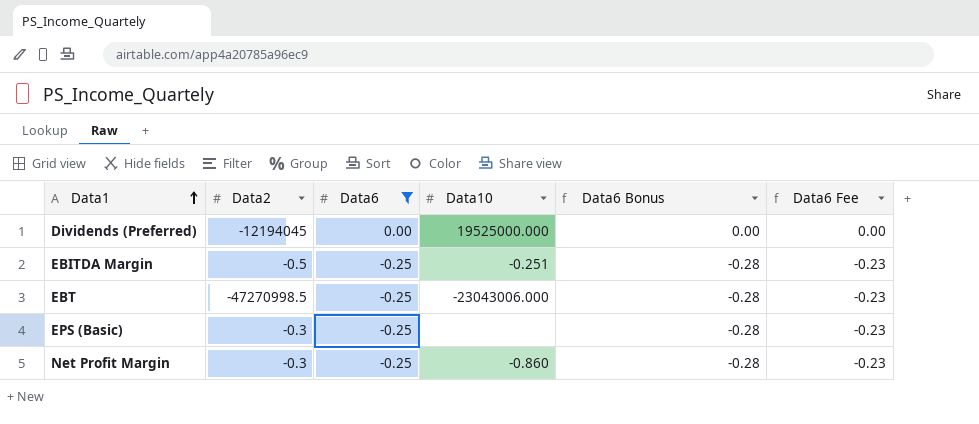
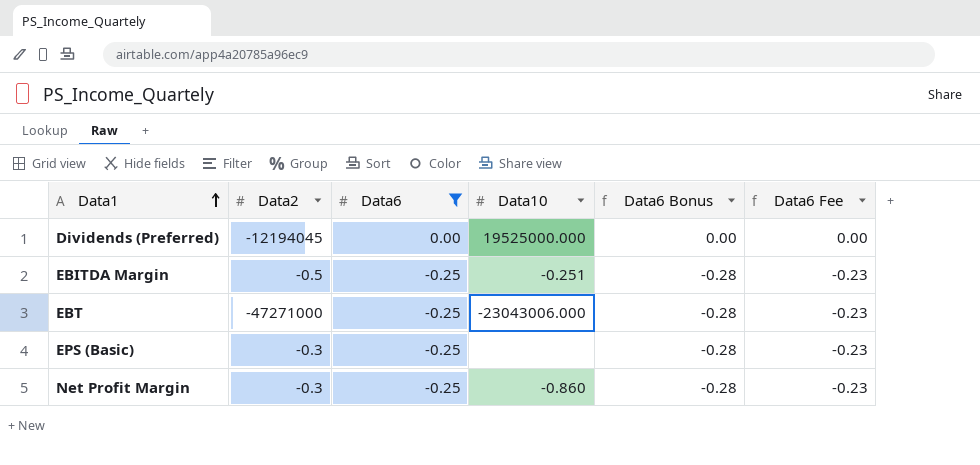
EBT | Data2: -47270998.5 -> -47271000

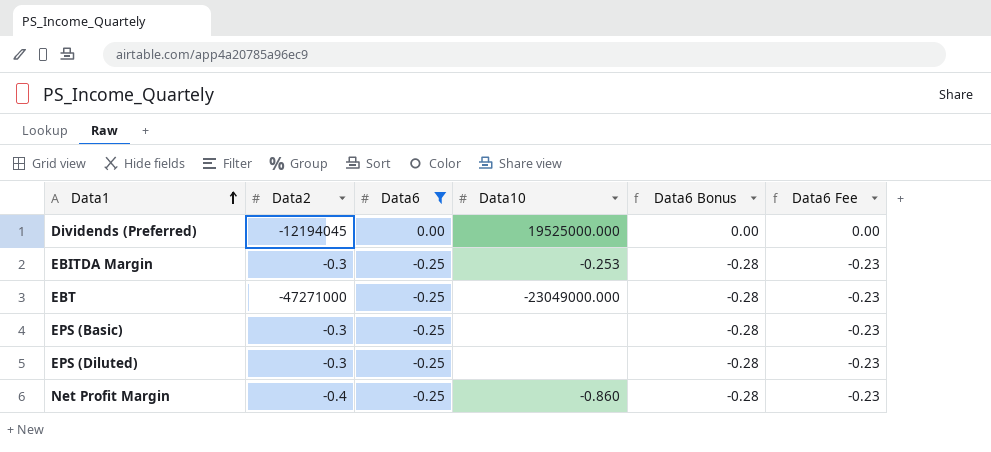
EBITDA Margin | Data2: -0.5 -> -0.3
EBITDA Margin | Data10: -0.251 -> -0.253
EBT | Data10: -23043006.000 -> -23049000.000
row EPS (Diluted): none -> -0.3 | -0.25 | none | -0.28 | -0.23
Net Profit Margin | Data2: -0.3 -> -0.4

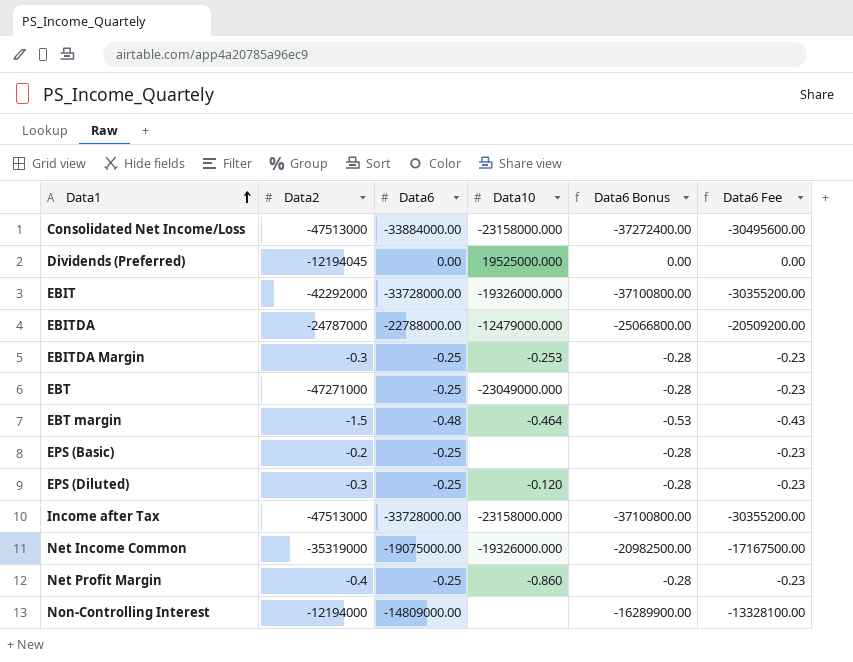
filter: Data6 >= -0.25 -> none
EPS (Basic) | Data2: -0.3 -> -0.2
EPS (Diluted) | Data10: none -> -0.120

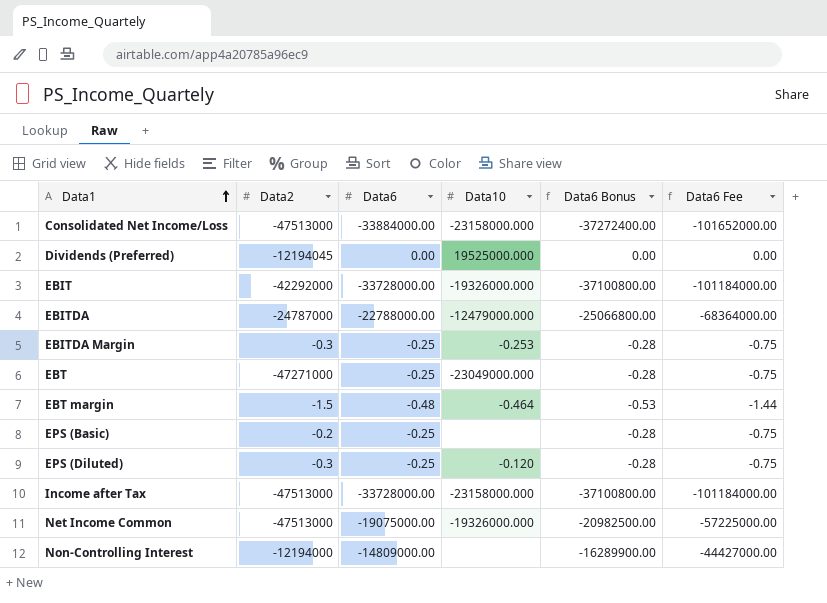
column Data6 Fee | formula: [Data6] * 0.9 -> [Data6] * 3
row Net Profit Margin: -0.4 | -0.25 | -0.860 | -0.28 | -0.23 -> none
Net Income Common | Data2: -35319000 -> -47513000

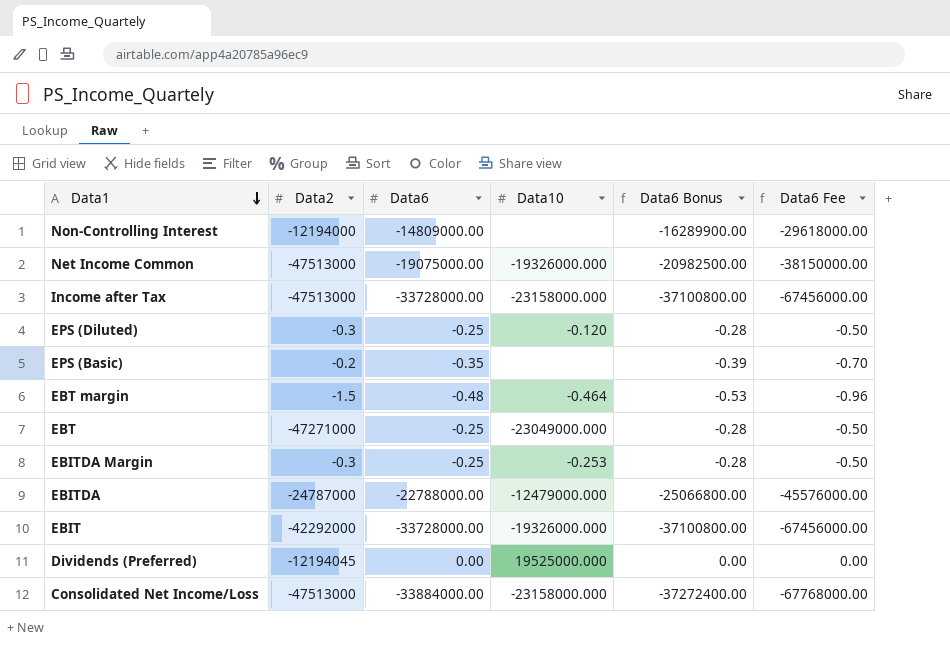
row order: Data1 ascending -> Data1 descending
column Data6 Fee | formula: [Data6] * 3 -> [Data6] * 2
EPS (Basic) | Data6: -0.25 -> -0.35
EPS (Basic) | Data6 Bonus: -0.28 -> -0.39

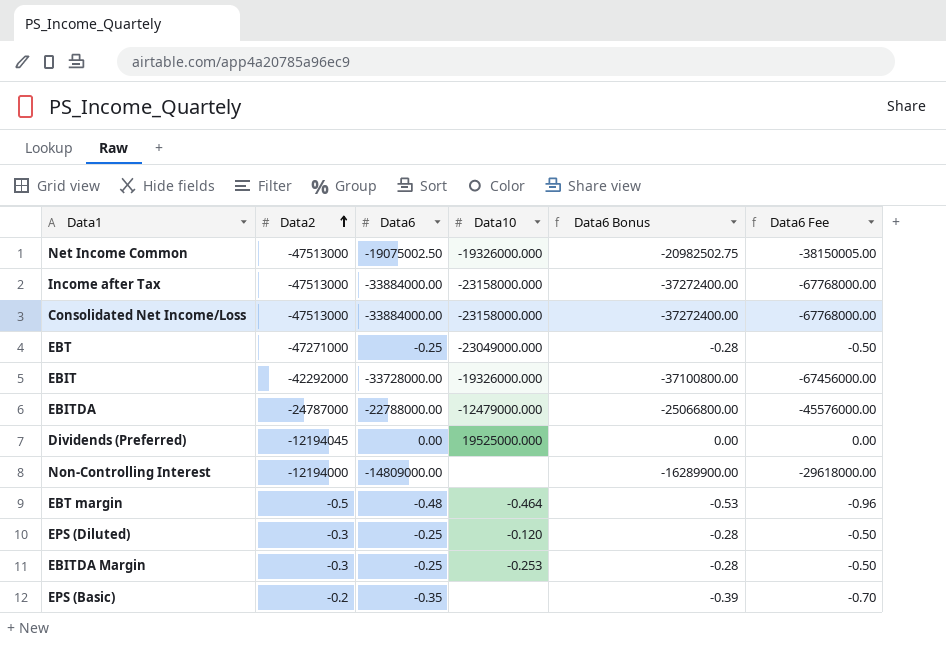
row order: Data1 descending -> Data2 ascending
Net Income Common | Data6: -19075000.00 -> -19075002.50
Net Income Common | Data6 Bonus: -20982500.00 -> -20982502.75
Net Income Common | Data6 Fee: -38150000.00 -> -38150005.00
Income after Tax | Data6: -33728000.00 -> -33884000.00
Income after Tax | Data6 Bonus: -37100800.00 -> -37272400.00
Income after Tax | Data6 Fee: -67456000.00 -> -67768000.00
EBT margin | Data2: -1.5 -> -0.5

